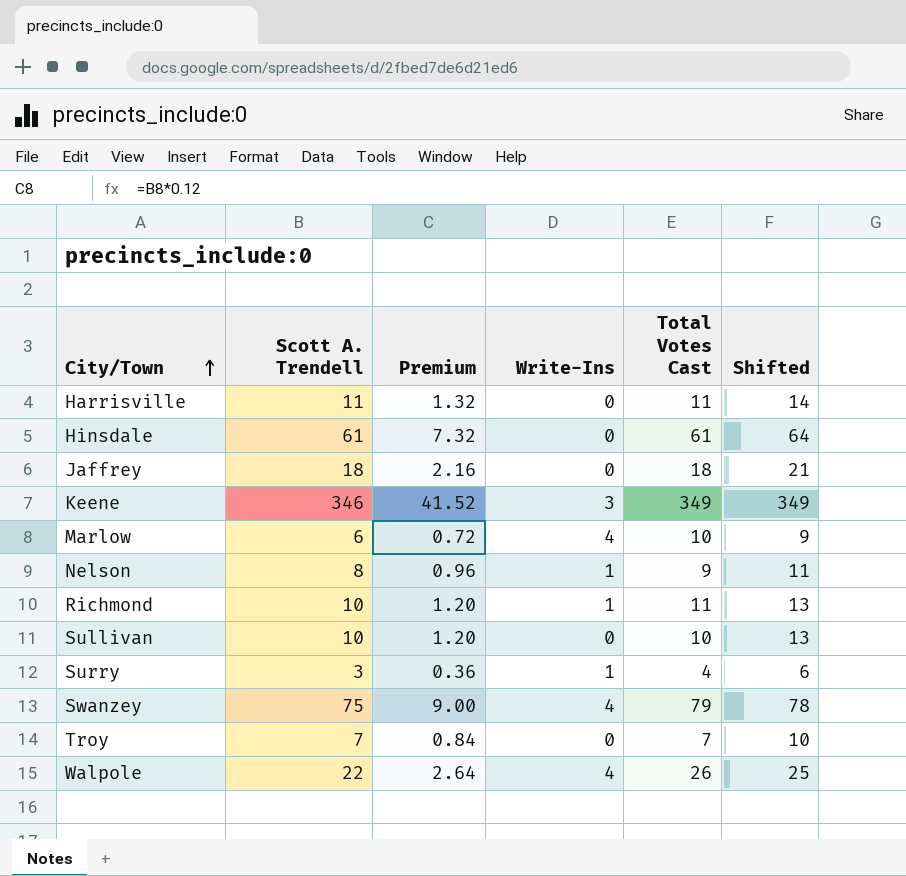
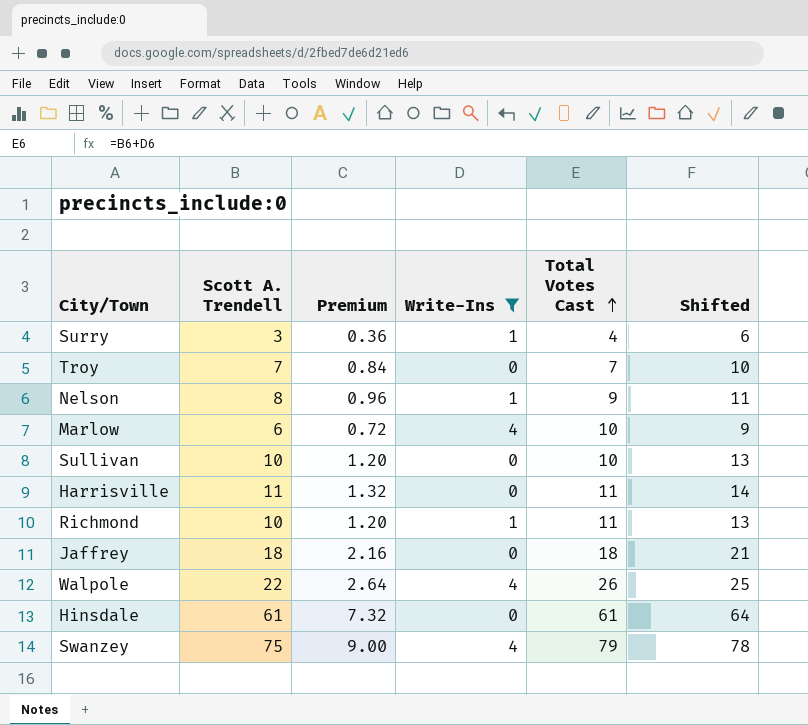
filter: none -> Write-Ins != 3
row order: City/Town ascending -> Total Votes Cast ascending

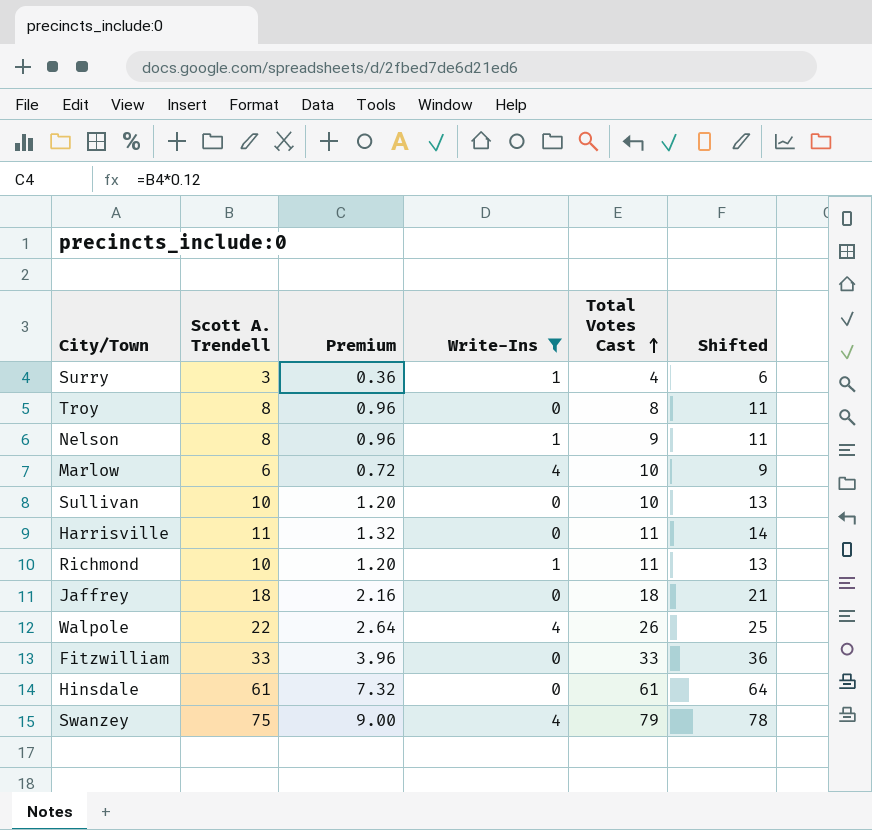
Troy | Scott A. Trendell: 7 -> 8
Troy | Premium: 0.84 -> 0.96
Troy | Total Votes Cast: 7 -> 8
Troy | Shifted: 10 -> 11
row Fitzwilliam: none -> 33 | 3.96 | 0 | 33 | 36

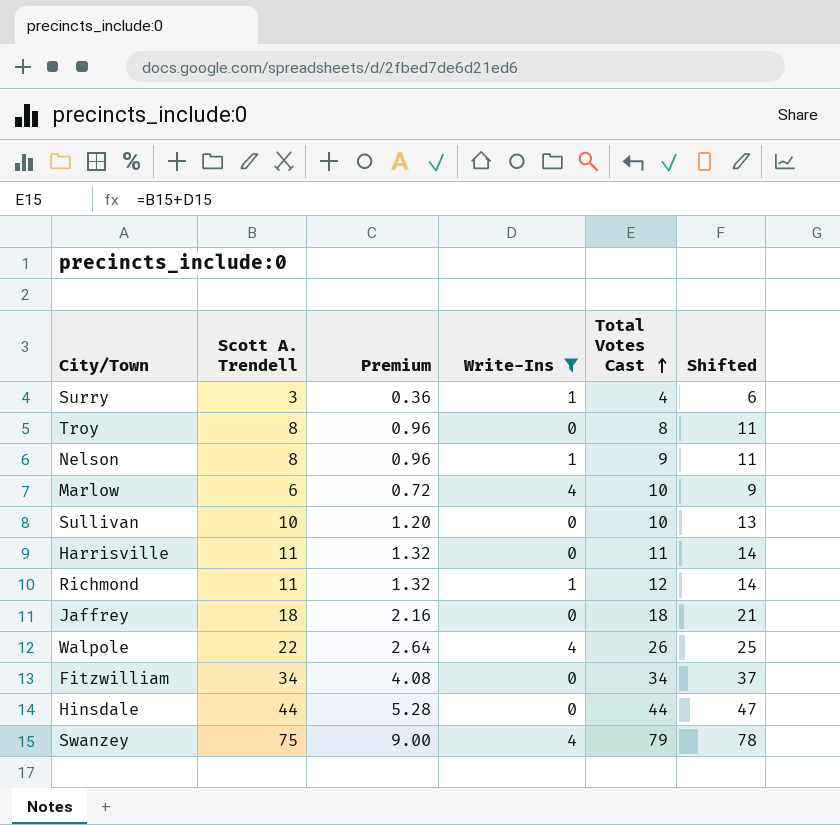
Richmond | Scott A. Trendell: 10 -> 11
Richmond | Premium: 1.20 -> 1.32
Richmond | Total Votes Cast: 11 -> 12
Richmond | Shifted: 13 -> 14
Fitzwilliam | Scott A. Trendell: 33 -> 34
Fitzwilliam | Premium: 3.96 -> 4.08
Fitzwilliam | Total Votes Cast: 33 -> 34
Fitzwilliam | Shifted: 36 -> 37
Hinsdale | Scott A. Trendell: 61 -> 44
Hinsdale | Premium: 7.32 -> 5.28
Hinsdale | Total Votes Cast: 61 -> 44
Hinsdale | Shifted: 64 -> 47

